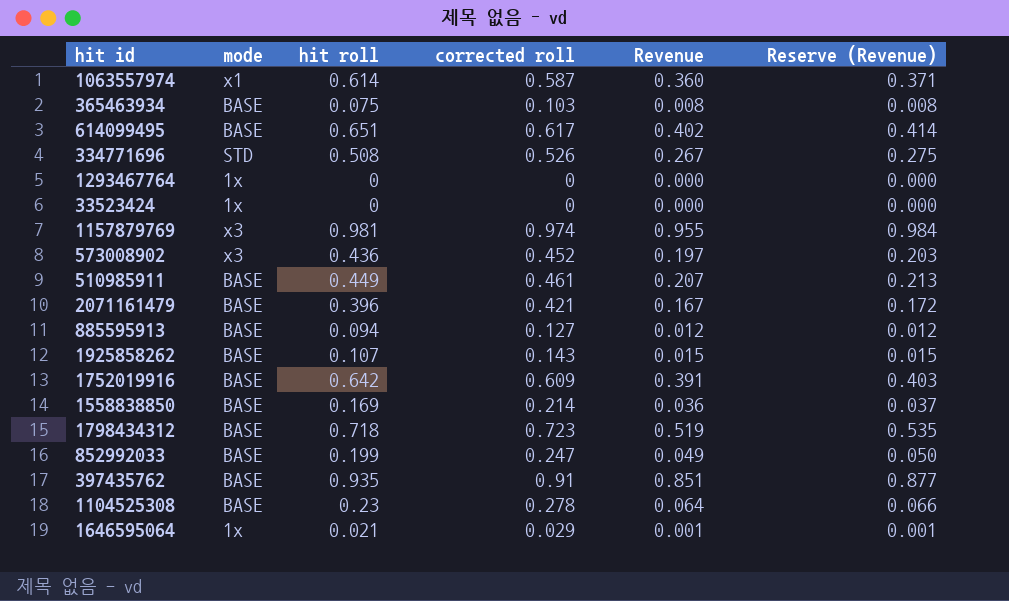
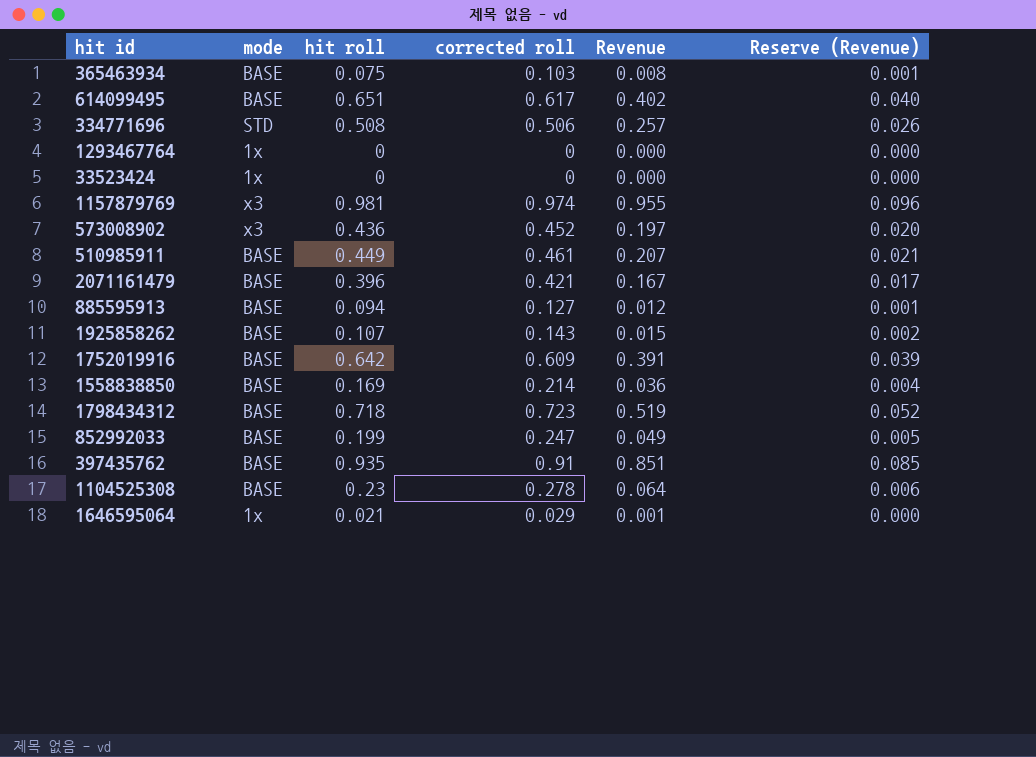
column Reserve (Revenue) | formula: [Revenue] * 1.03 -> [Revenue] * 0.1
row 1063557974: x1 | 0.614 | 0.587 | 0.360 | 0.371 -> none
334771696 | corrected roll: 0.526 -> 0.506
334771696 | Revenue: 0.267 -> 0.257

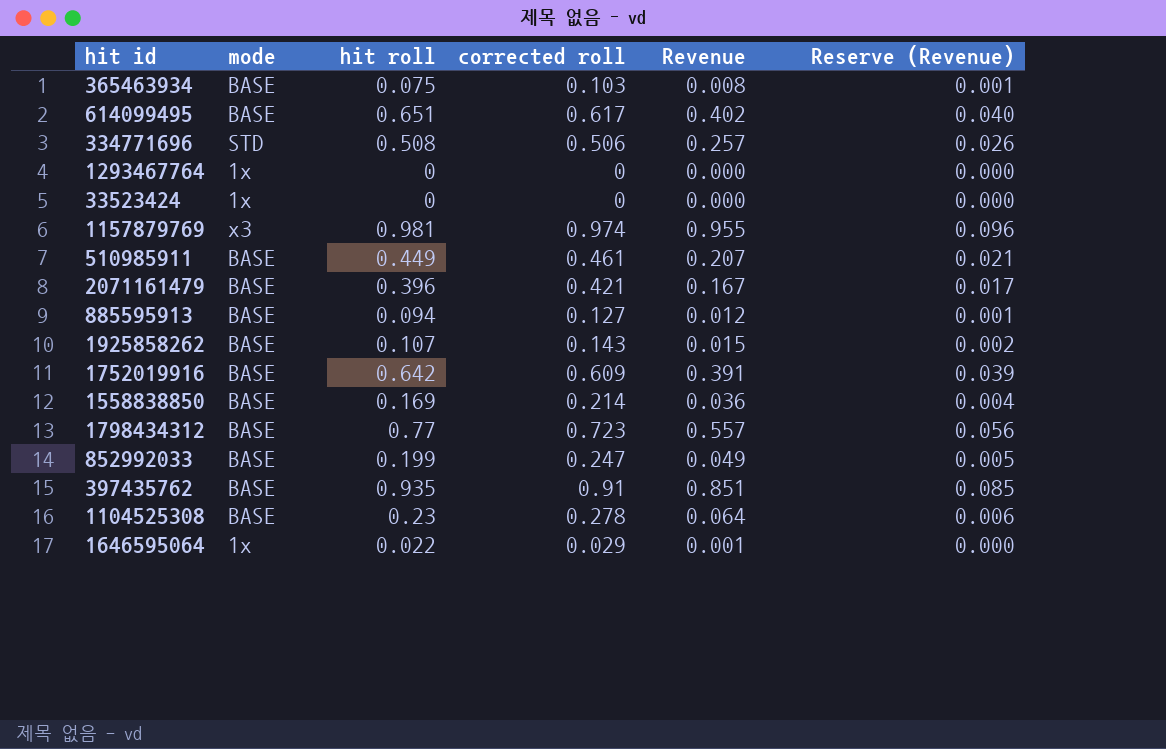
row 573008902: x3 | 0.436 | 0.452 | 0.197 | 0.020 -> none
1798434312 | hit roll: 0.718 -> 0.77
1798434312 | Revenue: 0.519 -> 0.557
1798434312 | Reserve (Revenue): 0.052 -> 0.056
1646595064 | hit roll: 0.021 -> 0.022

